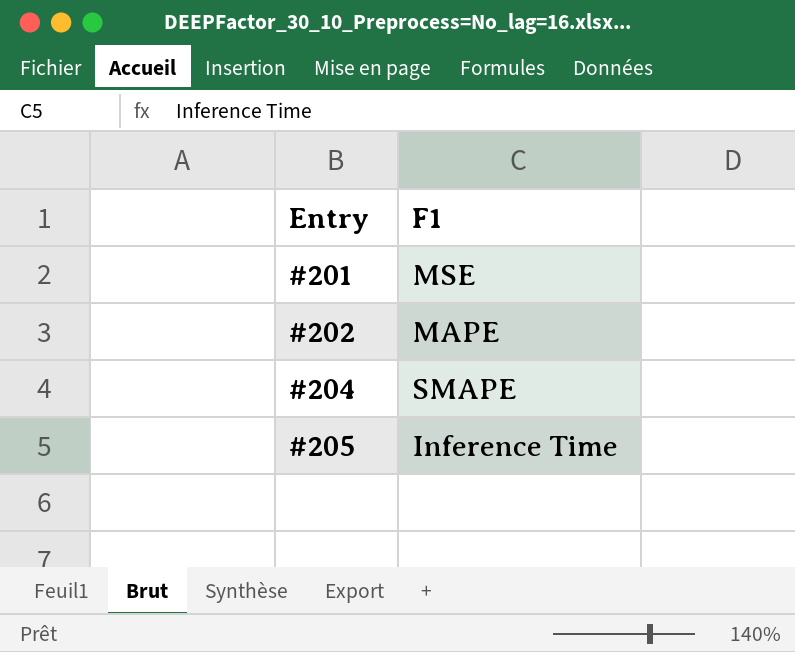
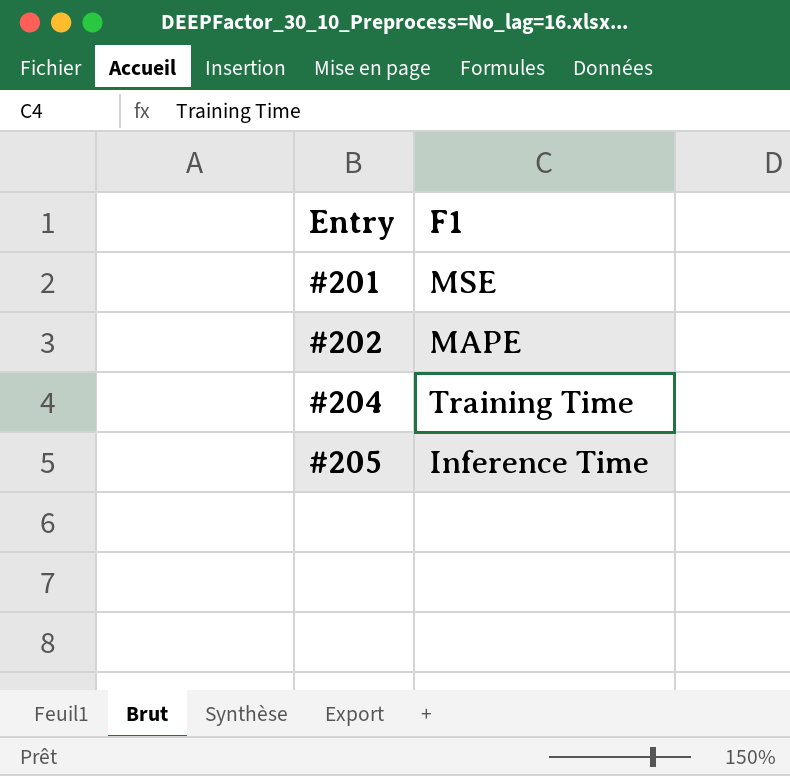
#204 | F1: SMAPE -> Training Time

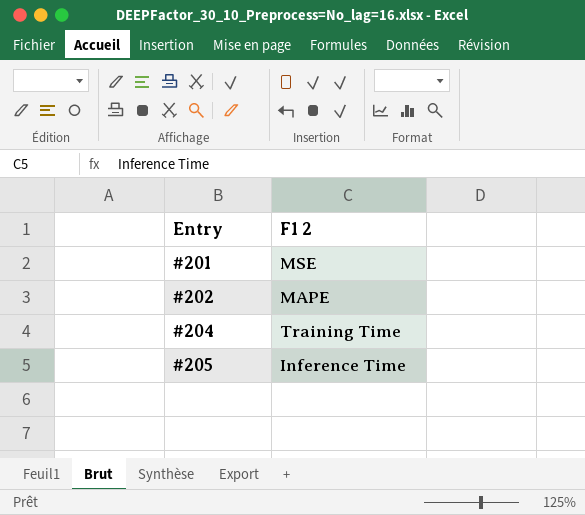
column name: F1 -> F1 2

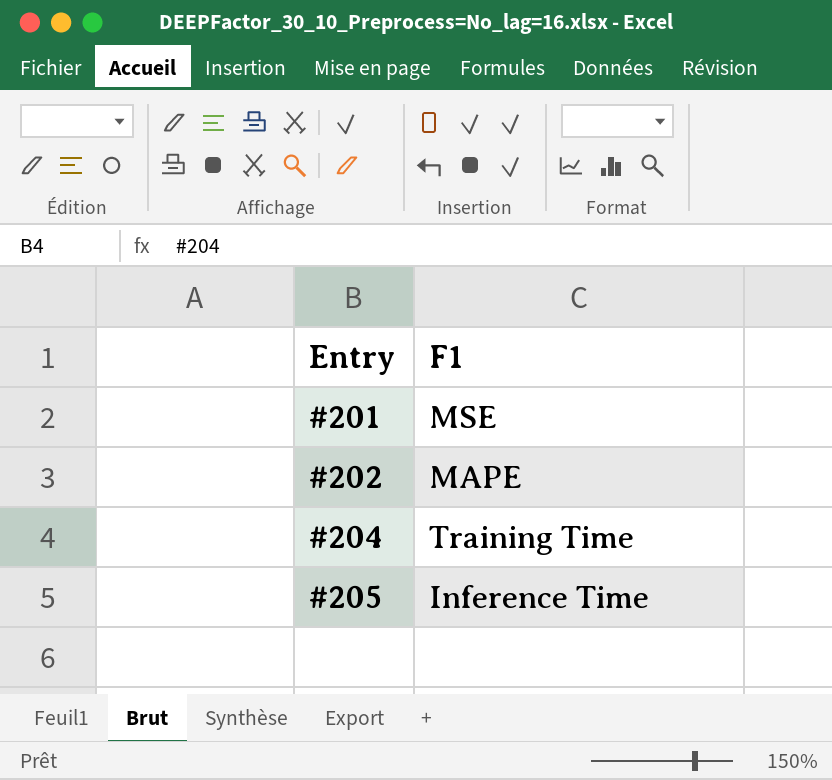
column name: F1 2 -> F1

